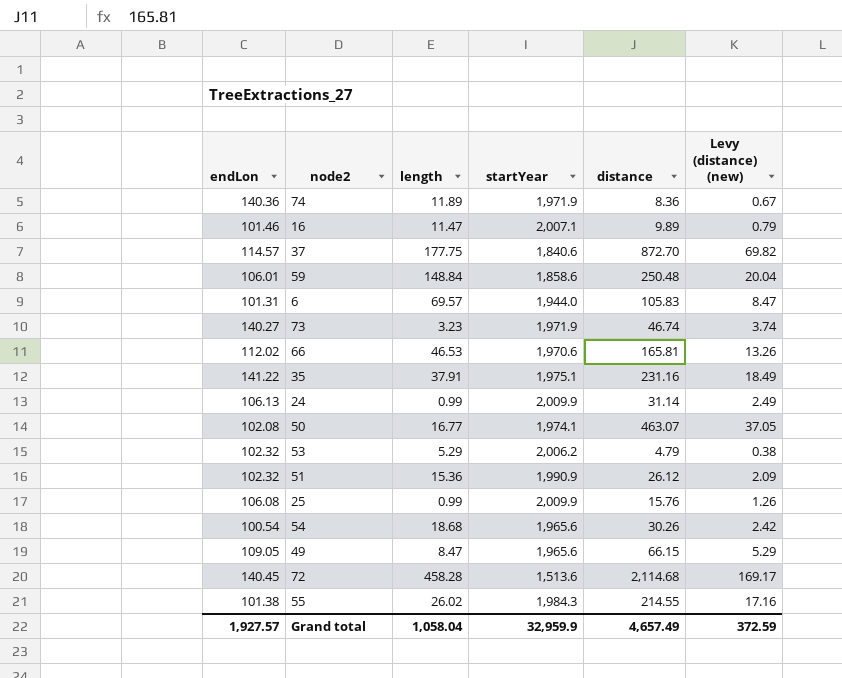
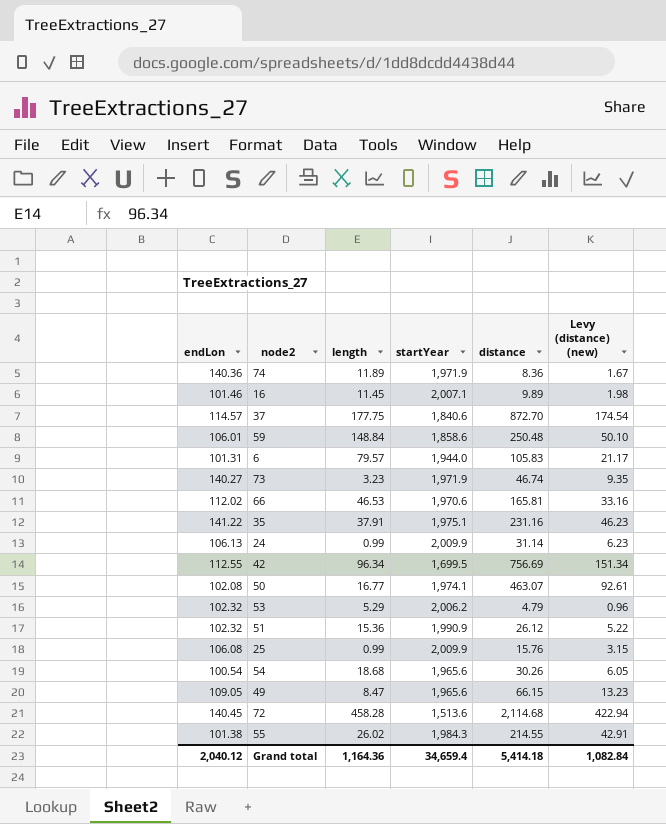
column Levy (distance) (new) | formula: [distance] * 0.08 -> [distance] * 0.2
16 | length: 11.47 -> 11.45
6 | length: 69.57 -> 79.57
row 42: none -> 112.55 | 96.34 | 1,699.5 | 756.69 | 151.34
Grand total | endLon: 1,927.57 -> 2,040.12
Grand total | length: 1,058.04 -> 1,164.36
Grand total | startYear: 32,959.9 -> 34,659.4
Grand total | distance: 4,657.49 -> 5,414.18
Grand total | Levy (distance) (new): 372.59 -> 1,082.84

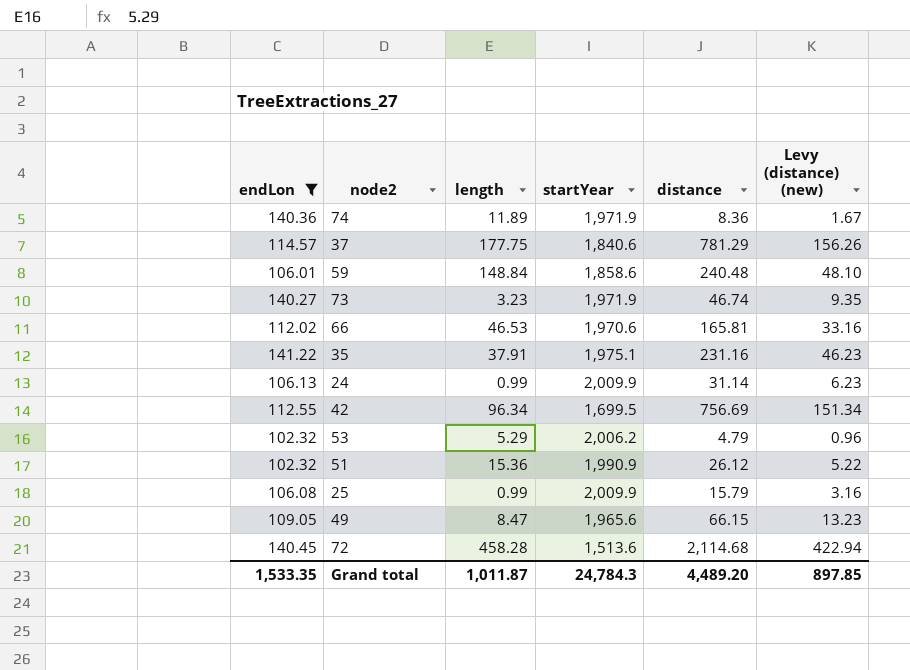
filter: none -> endLon >= 102.32
37 | distance: 872.70 -> 781.29
37 | Levy (distance) (new): 174.54 -> 156.26
59 | distance: 250.48 -> 240.48
59 | Levy (distance) (new): 50.10 -> 48.10
25 | distance: 15.76 -> 15.79
25 | Levy (distance) (new): 3.15 -> 3.16
Grand total | endLon: 2,040.12 -> 1,533.35
Grand total | length: 1,164.36 -> 1,011.87
Grand total | startYear: 34,659.4 -> 24,784.3
Grand total | distance: 5,414.18 -> 4,489.20
Grand total | Levy (distance) (new): 1,082.84 -> 897.85

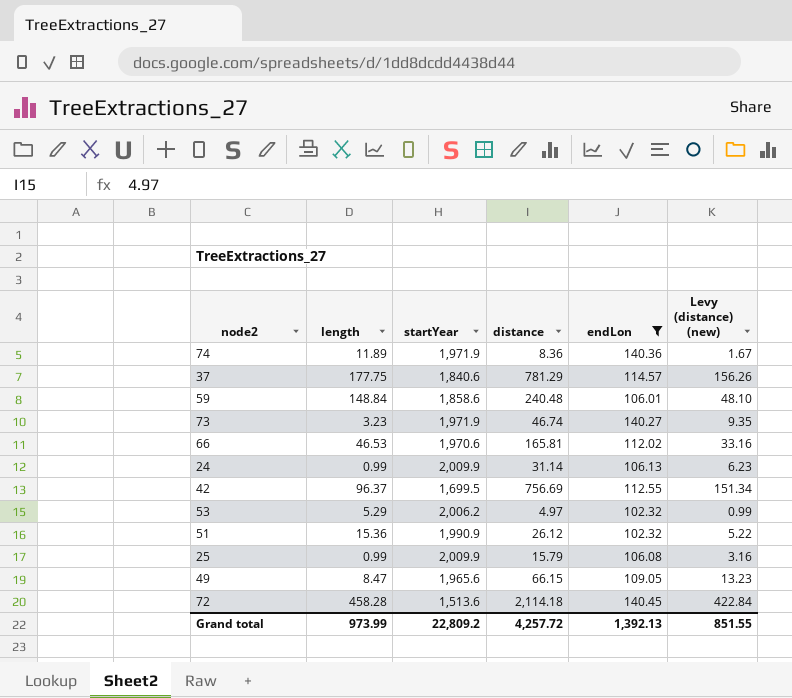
column endLon | position: 1 -> 5
row 35: 141.22 | 37.91 | 1,975.1 | 231.16 | 46.23 -> none
42 | length: 96.34 -> 96.37
53 | distance: 4.79 -> 4.97
53 | Levy (distance) (new): 0.96 -> 0.99
72 | distance: 2,114.68 -> 2,114.18
72 | Levy (distance) (new): 422.94 -> 422.84
Grand total | length: 1,011.87 -> 973.99
Grand total | startYear: 24,784.3 -> 22,809.2
Grand total | distance: 4,489.20 -> 4,257.72
Grand total | endLon: 1,533.35 -> 1,392.13
Grand total | Levy (distance) (new): 897.85 -> 851.55

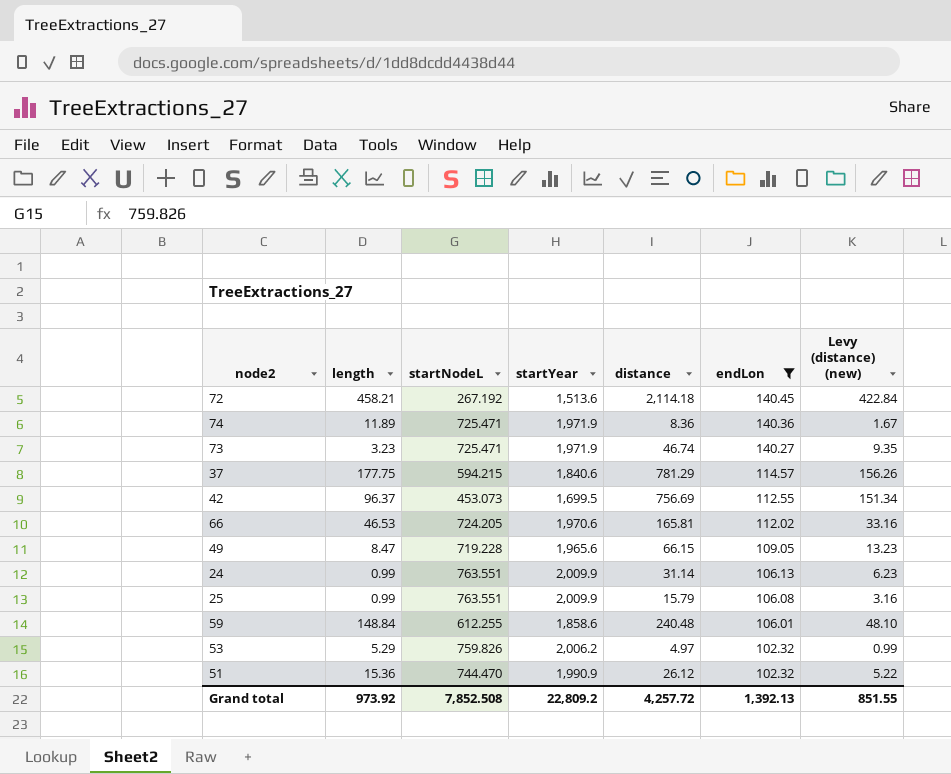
row order: none -> endLon descending
column startNodeL | position: none -> 3
72 | length: 458.28 -> 458.21
Grand total | length: 973.99 -> 973.92

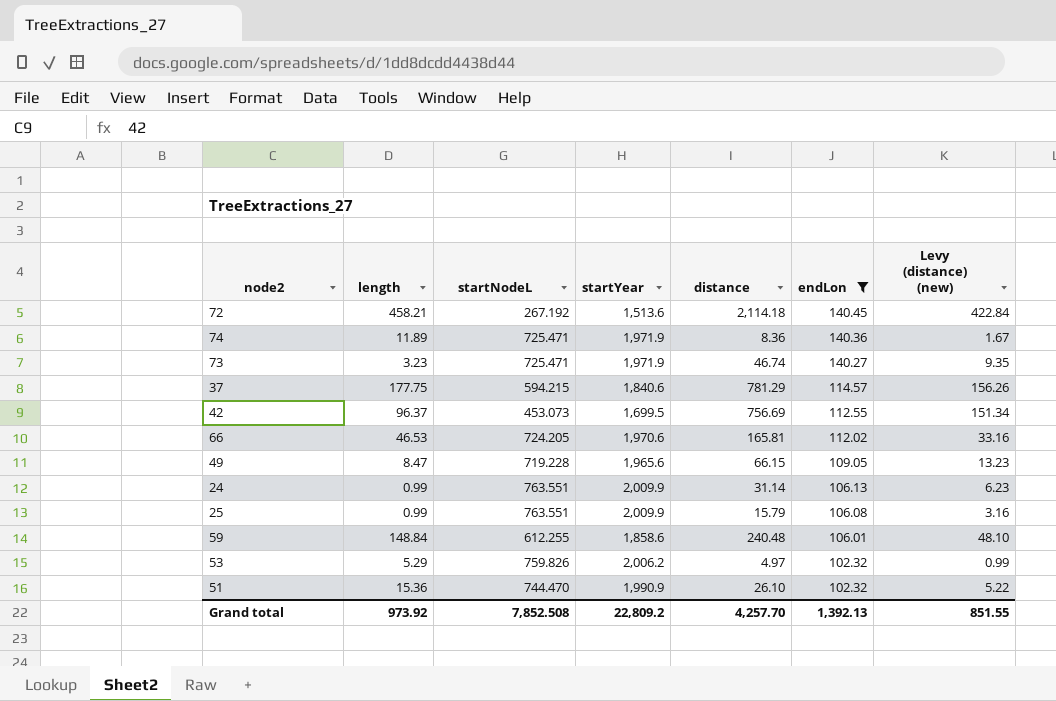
51 | distance: 26.12 -> 26.10
Grand total | distance: 4,257.72 -> 4,257.70

